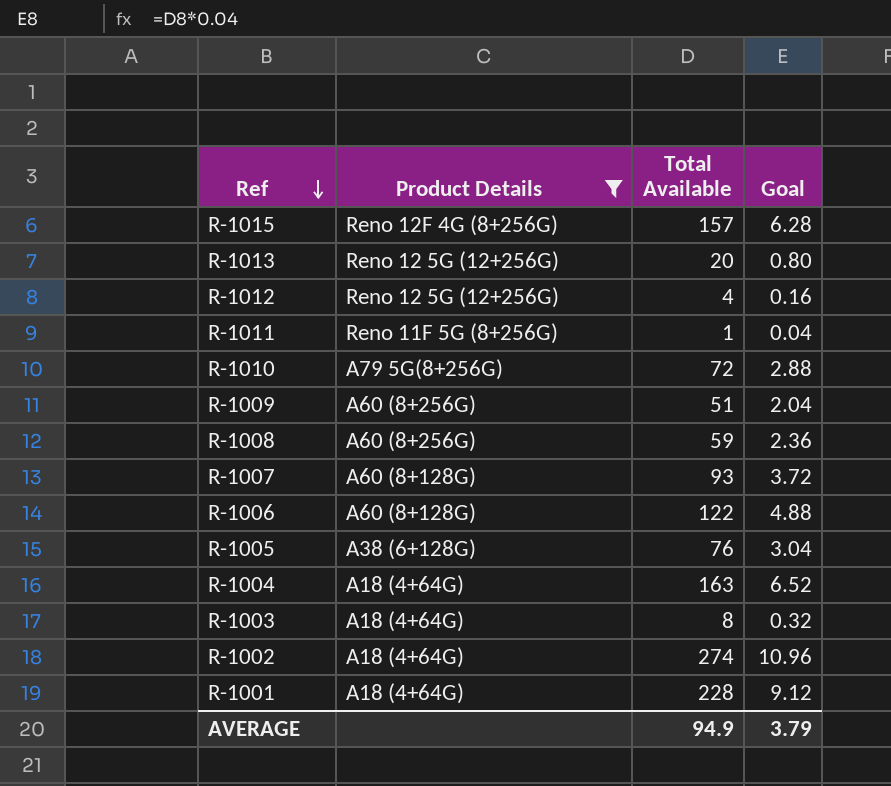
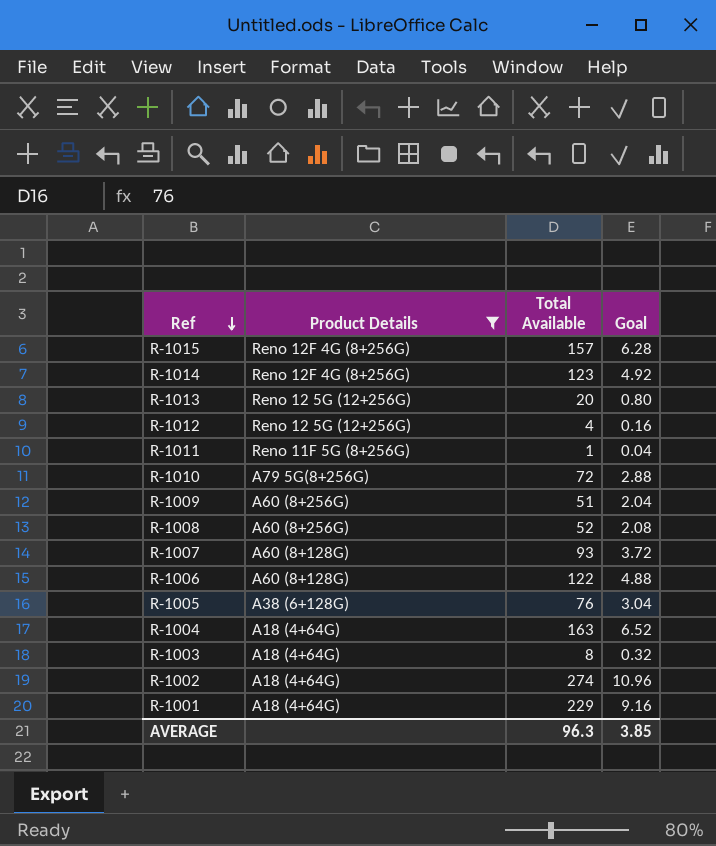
row R-1014: none -> Reno 12F 4G (8+256G) | 123 | 4.92
R-1008 | Total Available: 59 -> 52
R-1008 | Goal: 2.36 -> 2.08
R-1001 | Total Available: 228 -> 229
R-1001 | Goal: 9.12 -> 9.16
AVERAGE | Total Available: 94.9 -> 96.3
AVERAGE | Goal: 3.79 -> 3.85

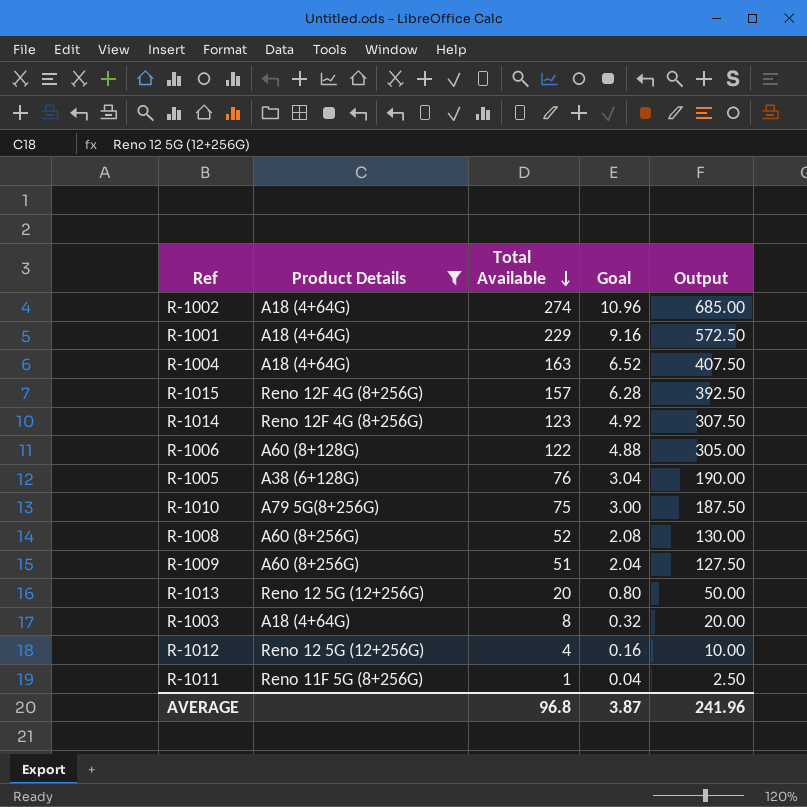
row order: Ref descending -> Total Available descending
column Output | formula: none -> [Total Available] * 2.5
row R-1007: A60 (8+128G) | 93 | 3.72 -> none
R-1010 | Total Available: 72 -> 75
R-1010 | Goal: 2.88 -> 3.00
AVERAGE | Total Available: 96.3 -> 96.8
AVERAGE | Goal: 3.85 -> 3.87

